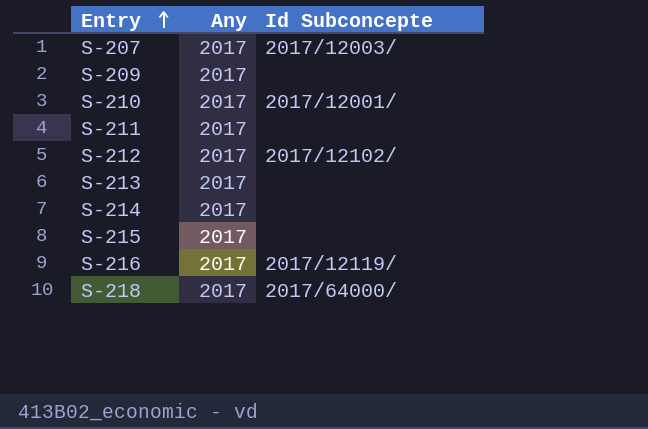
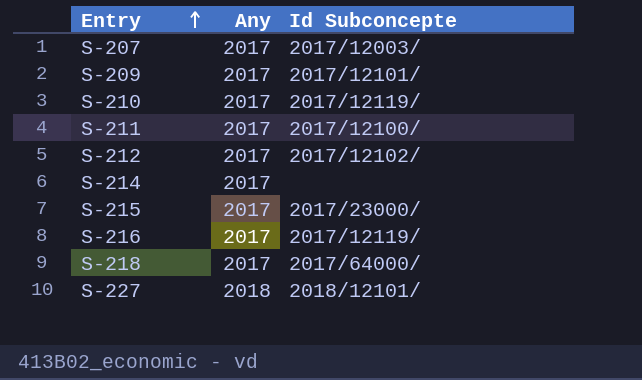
row S-213: 2017 | none -> none
S-209 | Id Subconcepte: none -> 2017/12101/
S-210 | Id Subconcepte: 2017/12001/ -> 2017/12119/
S-211 | Id Subconcepte: none -> 2017/12100/
S-215 | Id Subconcepte: none -> 2017/23000/
row S-227: none -> 2018 | 2018/12101/

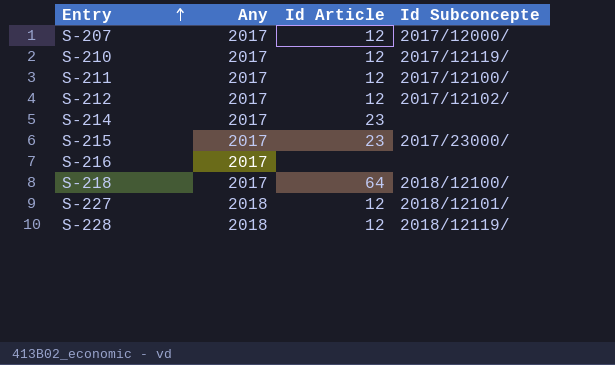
column Id Article | position: none -> 3
row S-209: 2017 | 2017/12101/ -> none
S-207 | Id Subconcepte: 2017/12003/ -> 2017/12000/
S-216 | Id Subconcepte: 2017/12119/ -> none
S-218 | Id Subconcepte: 2017/64000/ -> 2018/12100/
row S-228: none -> 2018 | 12 | 2018/12119/

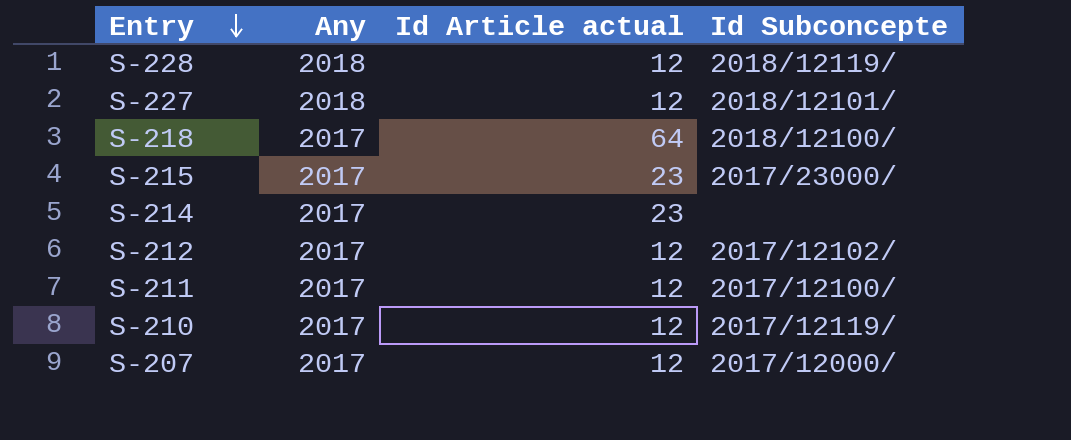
row order: Entry ascending -> Entry descending
column name: Id Article -> Id Article actual
row S-216: 2017 | none | none -> none

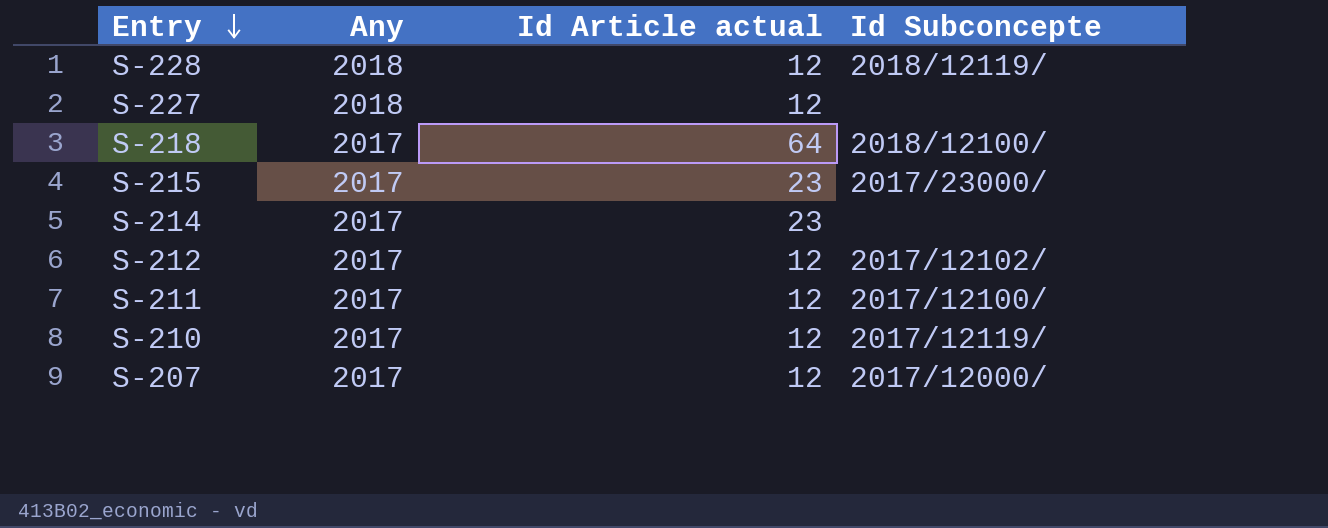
S-227 | Id Subconcepte: 2018/12101/ -> none

